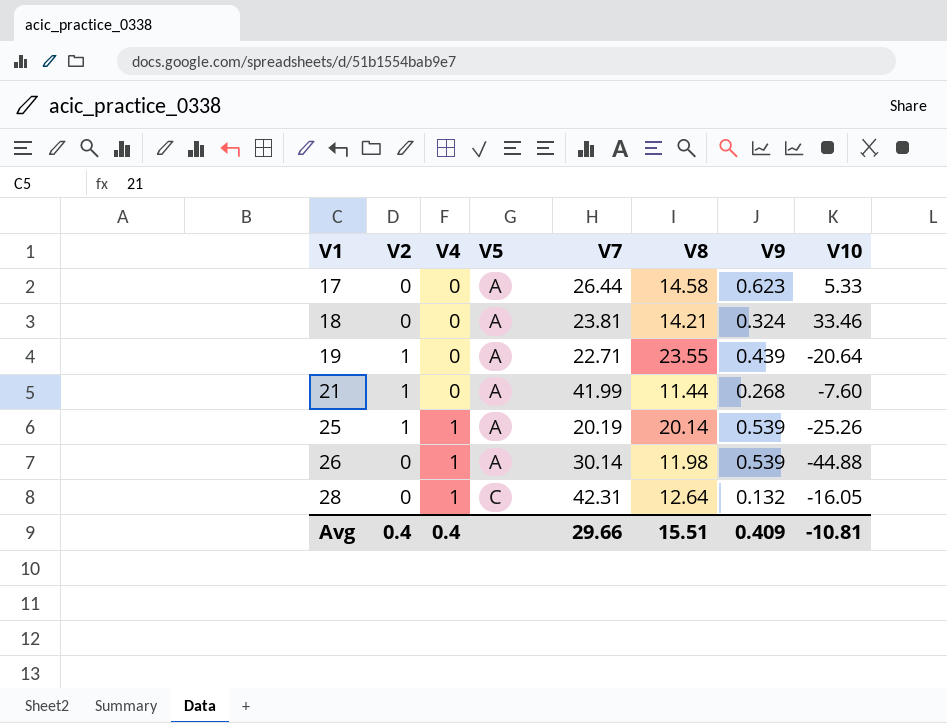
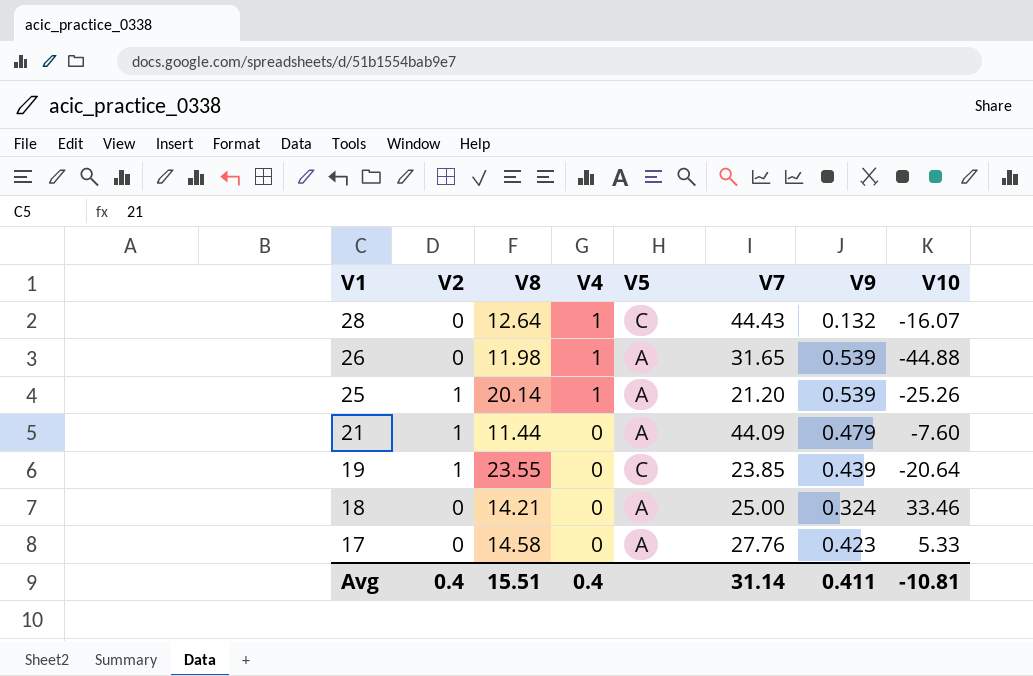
row order: V1 ascending -> V1 descending
column V8 | position: 6 -> 3
28 | V7: 42.31 -> 44.43
28 | V10: -16.05 -> -16.07
26 | V7: 30.14 -> 31.65
25 | V7: 20.19 -> 21.20
21 | V7: 41.99 -> 44.09
21 | V9: 0.268 -> 0.479
19 | V5: A -> C
19 | V7: 22.71 -> 23.85
18 | V7: 23.81 -> 25.00
17 | V7: 26.44 -> 27.76
17 | V9: 0.623 -> 0.423
Avg | V7: 29.66 -> 31.14
Avg | V9: 0.409 -> 0.411

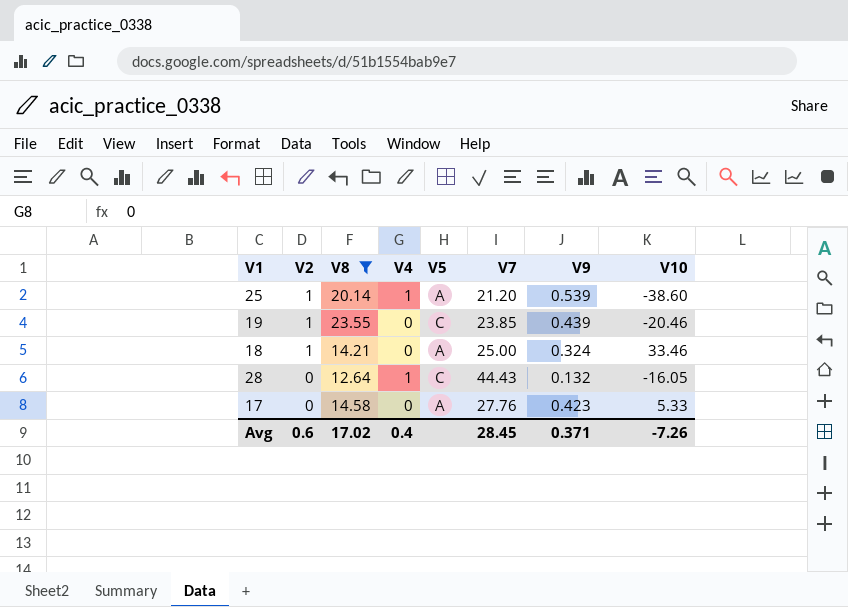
filter: none -> V8 >= 12.64
row order: V1 descending -> V2 descending
25 | V10: -25.26 -> -38.60
19 | V10: -20.64 -> -20.46
18 | V2: 0 -> 1
28 | V10: -16.07 -> -16.05
Avg | V2: 0.4 -> 0.6
Avg | V8: 15.51 -> 17.02
Avg | V7: 31.14 -> 28.45
Avg | V9: 0.411 -> 0.371
Avg | V10: -10.81 -> -7.26

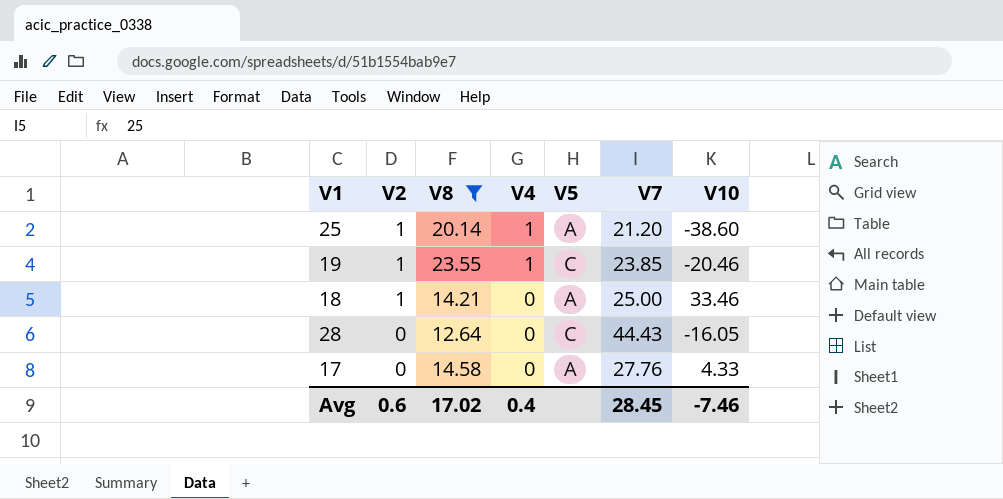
column V9 | position: 7 -> none
19 | V4: 0 -> 1
28 | V4: 1 -> 0
17 | V10: 5.33 -> 4.33
Avg | V10: -7.26 -> -7.46

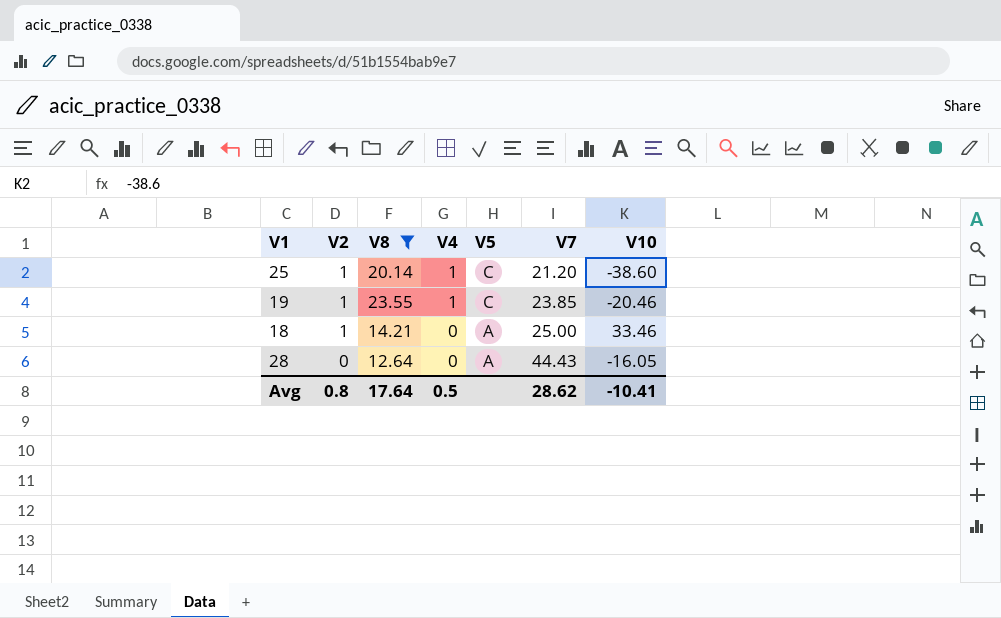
row 17: 0 | 14.58 | 0 | A | 27.76 | 4.33 -> none
25 | V5: A -> C
28 | V5: C -> A
Avg | V2: 0.6 -> 0.8
Avg | V8: 17.02 -> 17.64
Avg | V4: 0.4 -> 0.5
Avg | V7: 28.45 -> 28.62
Avg | V10: -7.46 -> -10.41

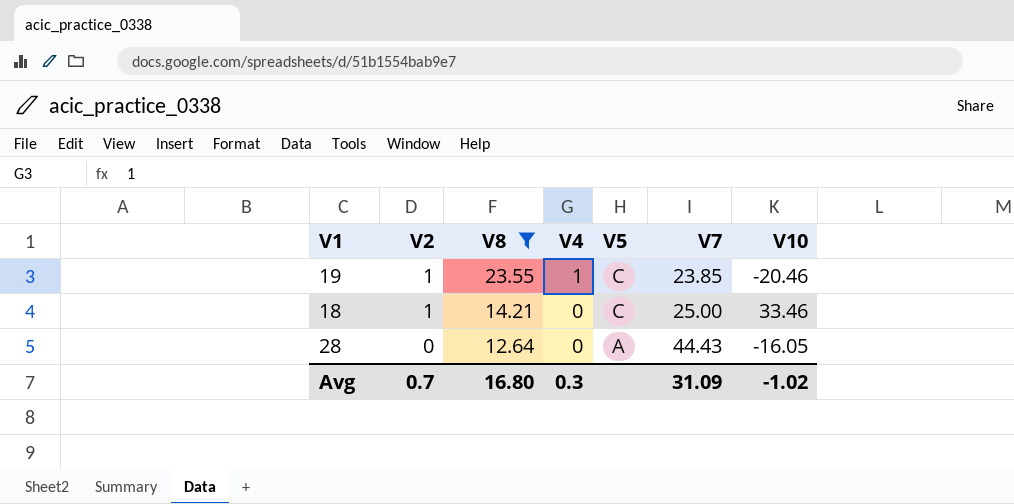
row 25: 1 | 20.14 | 1 | C | 21.20 | -38.60 -> none
18 | V5: A -> C
Avg | V2: 0.8 -> 0.7
Avg | V8: 17.64 -> 16.80
Avg | V4: 0.5 -> 0.3
Avg | V7: 28.62 -> 31.09
Avg | V10: -10.41 -> -1.02

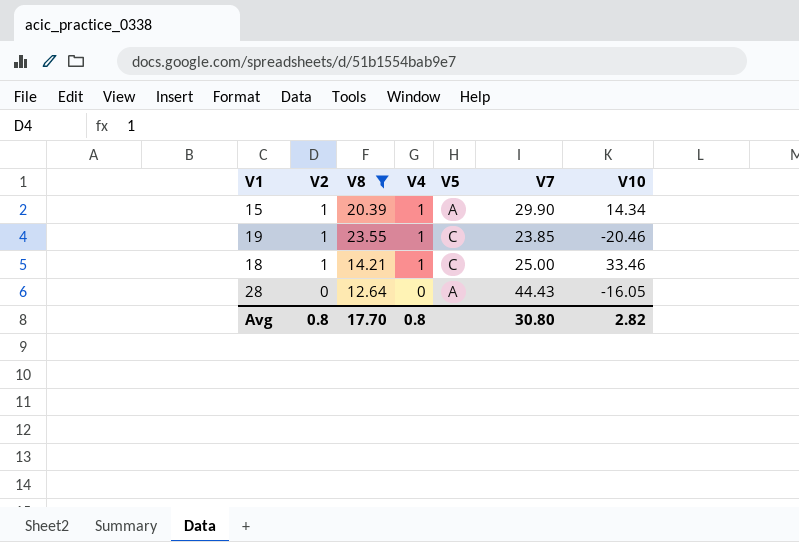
row 15: none -> 1 | 20.39 | 1 | A | 29.90 | 14.34
18 | V4: 0 -> 1
Avg | V2: 0.7 -> 0.8
Avg | V8: 16.80 -> 17.70
Avg | V4: 0.3 -> 0.8
Avg | V7: 31.09 -> 30.80
Avg | V10: -1.02 -> 2.82

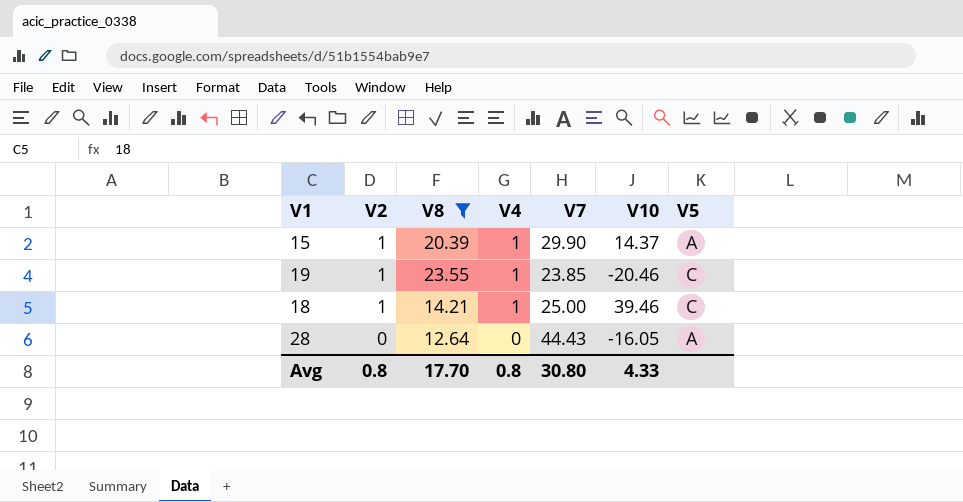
column V5 | position: 5 -> 7
15 | V10: 14.34 -> 14.37
18 | V10: 33.46 -> 39.46
Avg | V10: 2.82 -> 4.33

